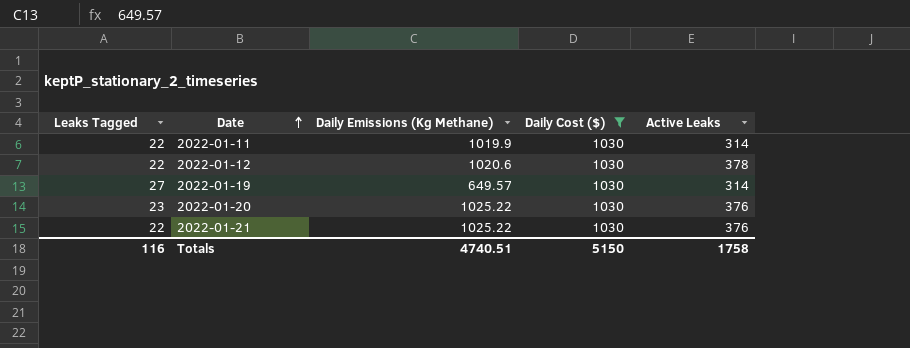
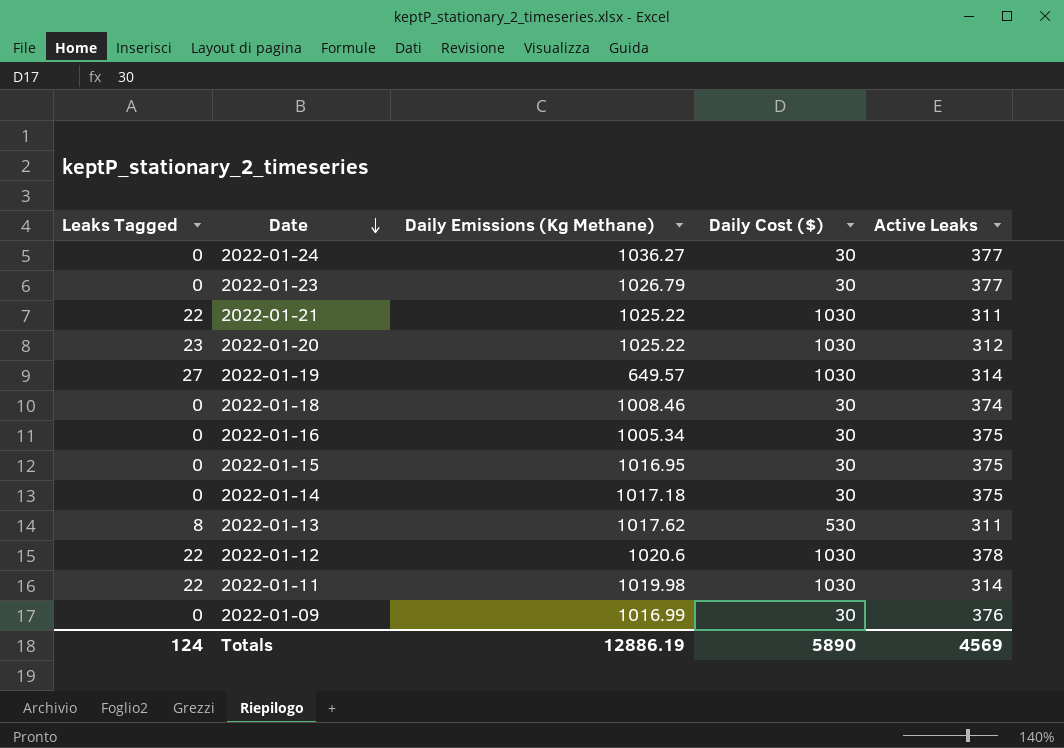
filter: Daily Cost ($) = 1030 -> none
row order: Date ascending -> Date descending
2022-01-21 | Active Leaks: 376 -> 311
2022-01-20 | Active Leaks: 376 -> 312
2022-01-11 | Daily Emissions (Kg Methane): 1019.9 -> 1019.98
Totals | Leaks Tagged: 116 -> 124
Totals | Daily Emissions (Kg Methane): 4740.51 -> 12886.19
Totals | Daily Cost ($): 5150 -> 5890
Totals | Active Leaks: 1758 -> 4569

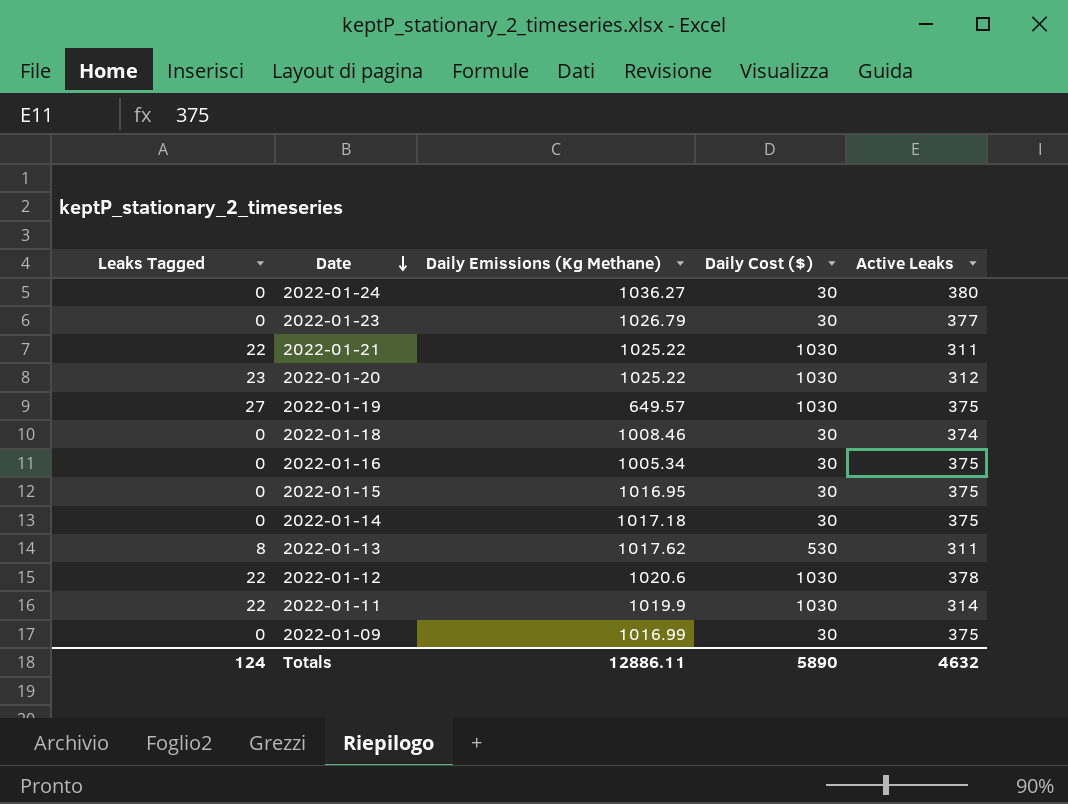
2022-01-24 | Active Leaks: 377 -> 380
2022-01-19 | Active Leaks: 314 -> 375
2022-01-11 | Daily Emissions (Kg Methane): 1019.98 -> 1019.9
2022-01-09 | Active Leaks: 376 -> 375
Totals | Daily Emissions (Kg Methane): 12886.19 -> 12886.11
Totals | Active Leaks: 4569 -> 4632

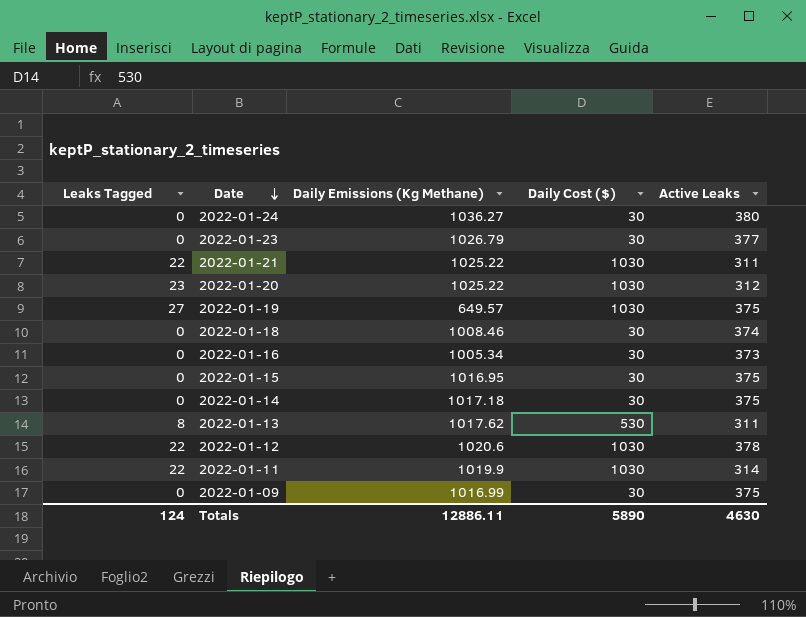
2022-01-16 | Active Leaks: 375 -> 373
Totals | Active Leaks: 4632 -> 4630

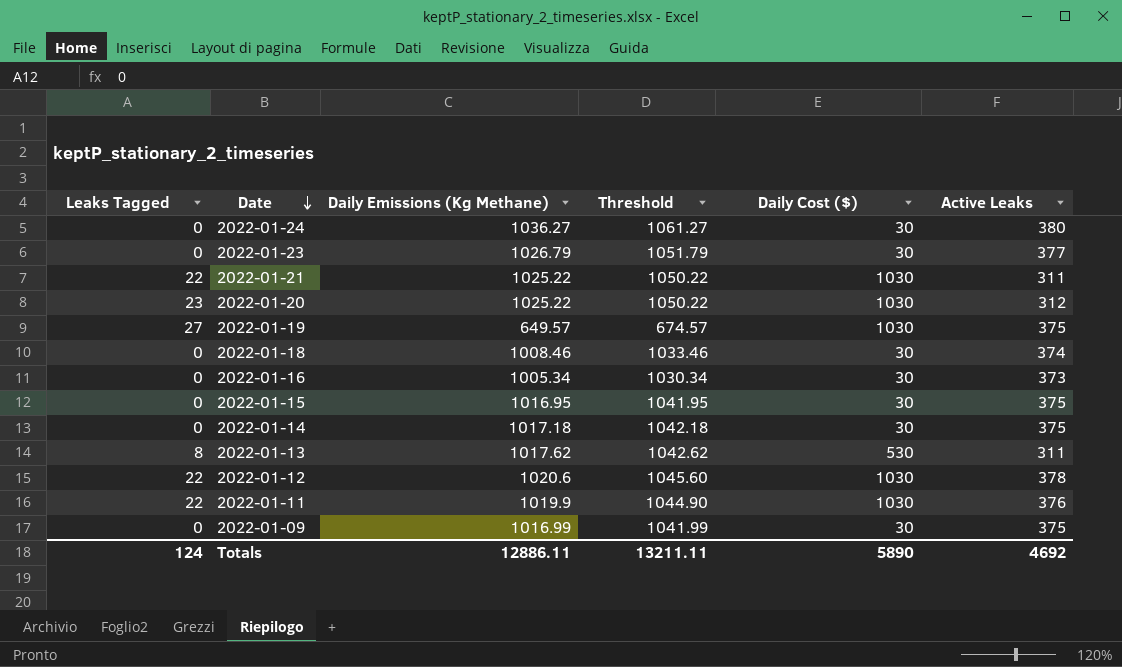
column Threshold | formula: none -> [Daily Emissions (Kg Methane)] + 25
2022-01-11 | Active Leaks: 314 -> 376
Totals | Active Leaks: 4630 -> 4692

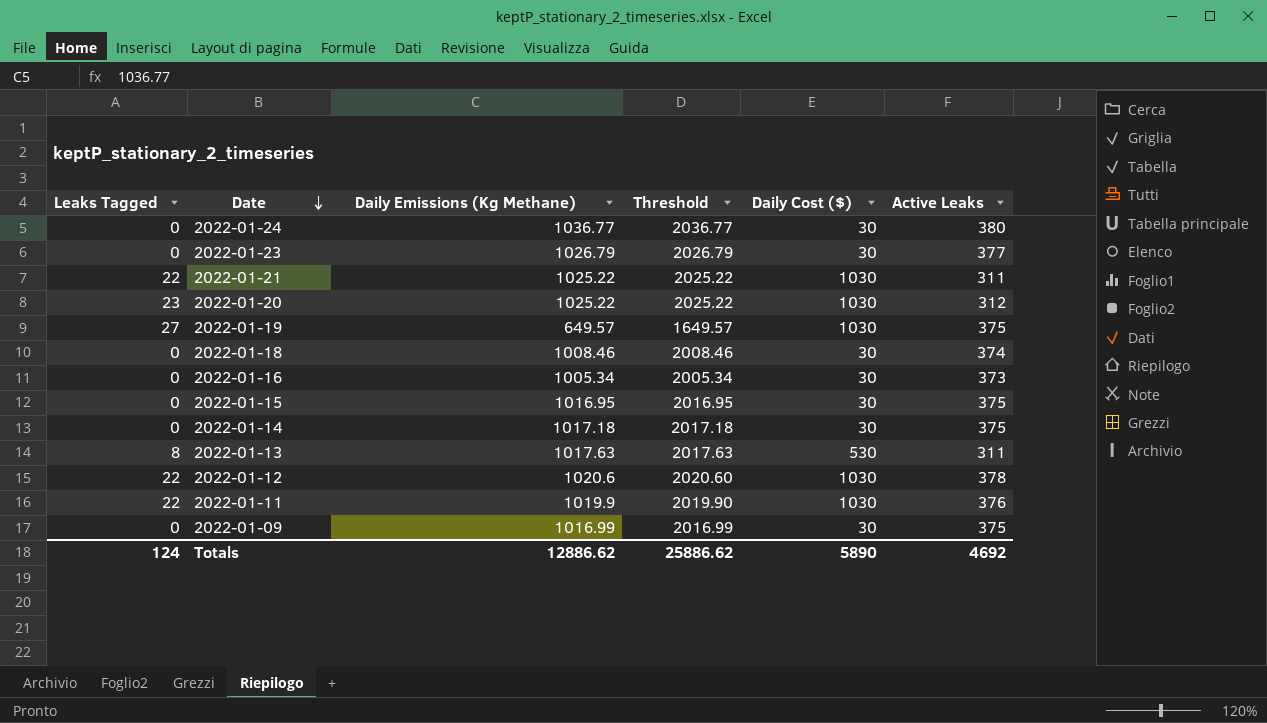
column Threshold | formula: [Daily Emissions (Kg Methane)] + 25 -> [Daily Emissions (Kg Methane)] + 1000
2022-01-24 | Daily Emissions (Kg Methane): 1036.27 -> 1036.77
2022-01-13 | Daily Emissions (Kg Methane): 1017.62 -> 1017.63
Totals | Daily Emissions (Kg Methane): 12886.11 -> 12886.62
Totals | Threshold: 13211.11 -> 25886.62

